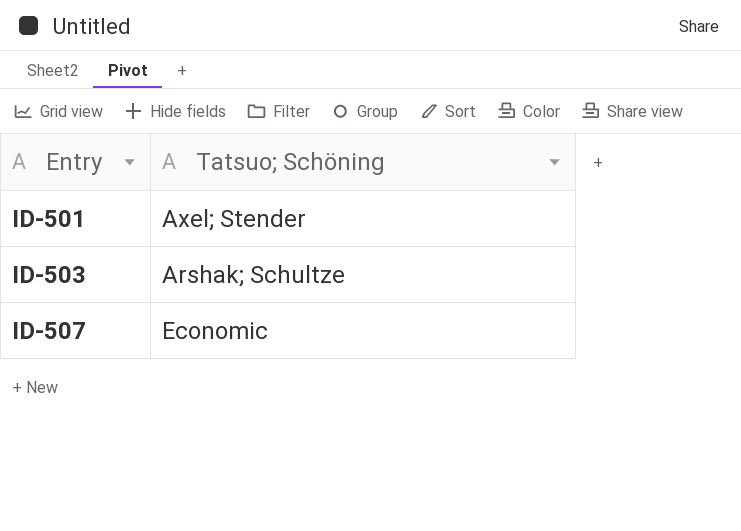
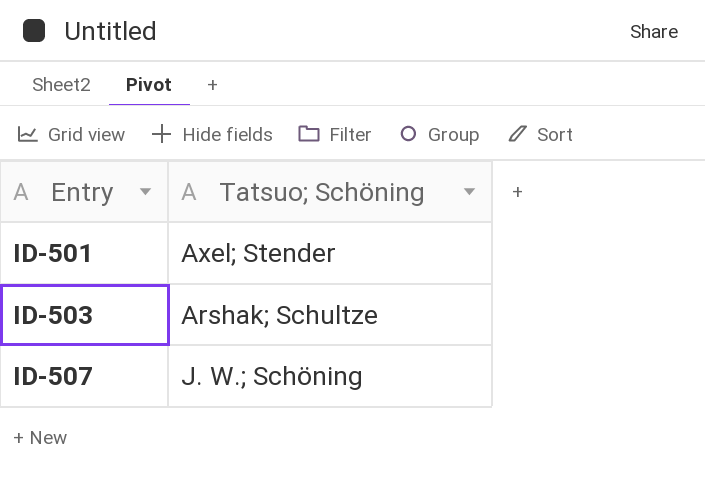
ID-507 | Tatsuo; Schöning: Economic -> J. W.; Schöning

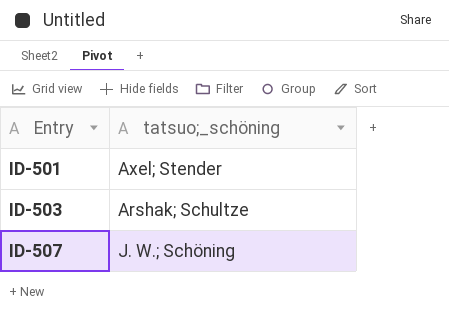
column name: Tatsuo; Schöning -> tatsuo;_schöning

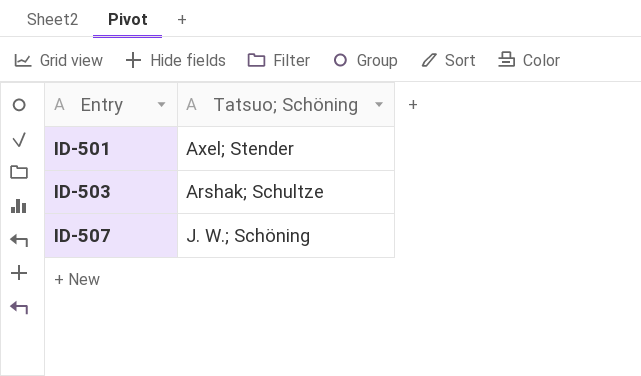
column name: tatsuo;_schöning -> Tatsuo; Schöning

